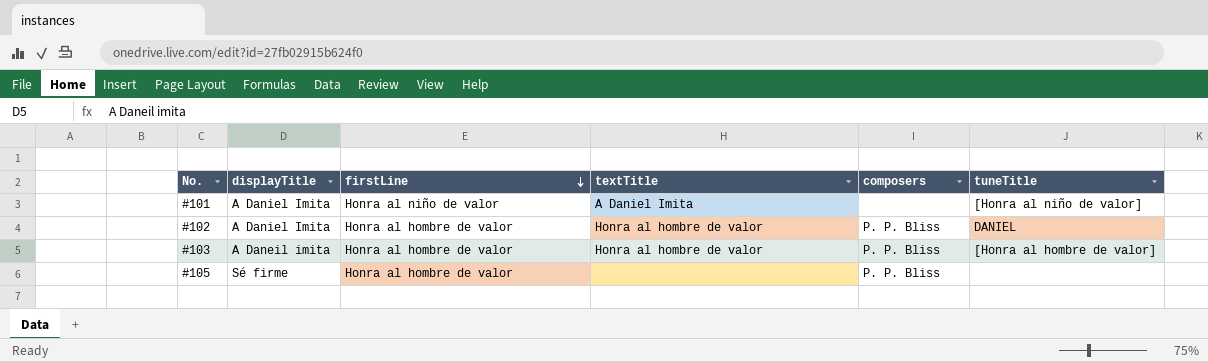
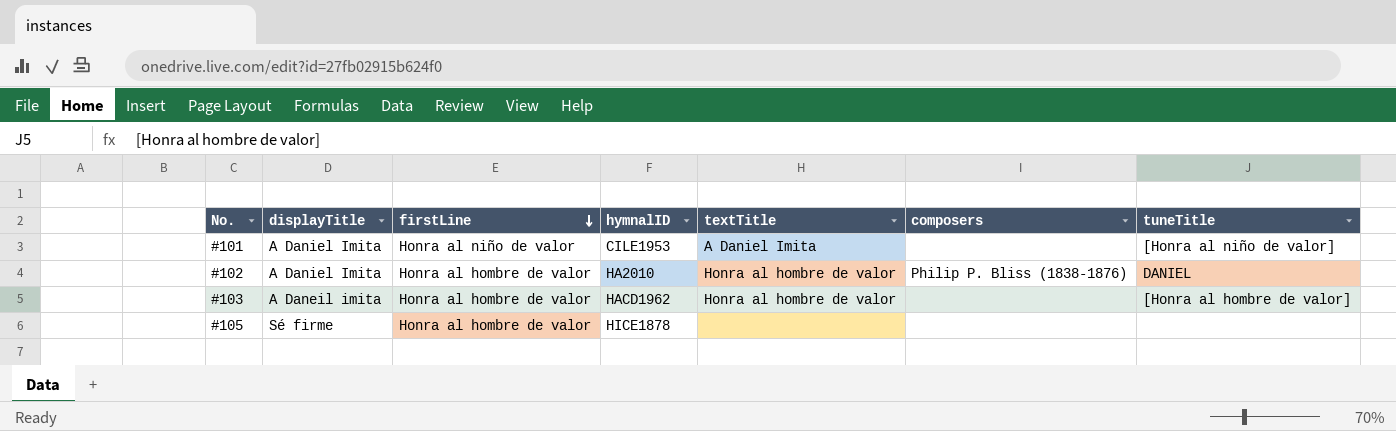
column hymnalID | position: none -> 4
#102 | composers: P. P. Bliss -> Philip P. Bliss (1838-1876)
#103 | composers: P. P. Bliss -> none
#105 | composers: P. P. Bliss -> none

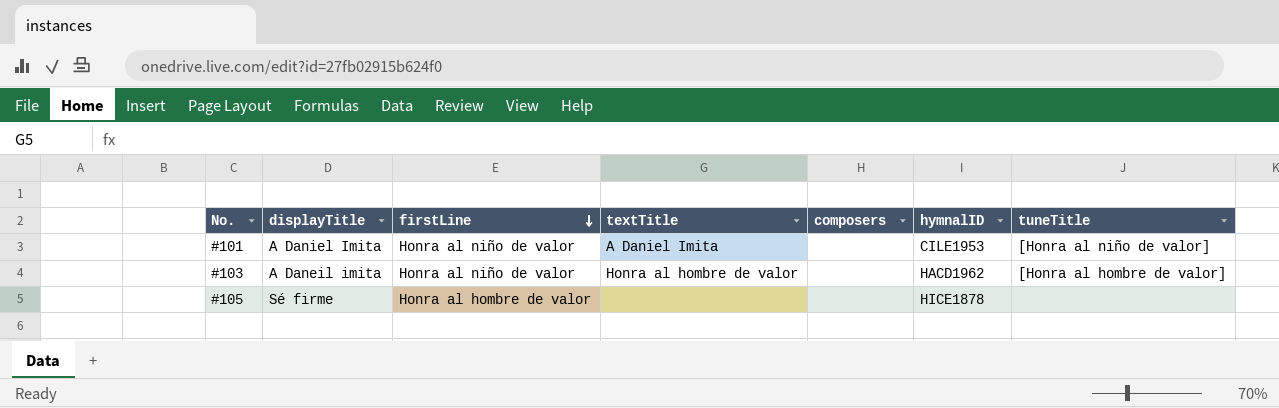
column hymnalID | position: 4 -> 6
row #102: A Daniel Imita | Honra al hombre de valor | HA2010 | Honra al hombre de valor | Philip P. Bliss (1838-1876) | DANIEL -> none
#103 | firstLine: Honra al hombre de valor -> Honra al niño de valor

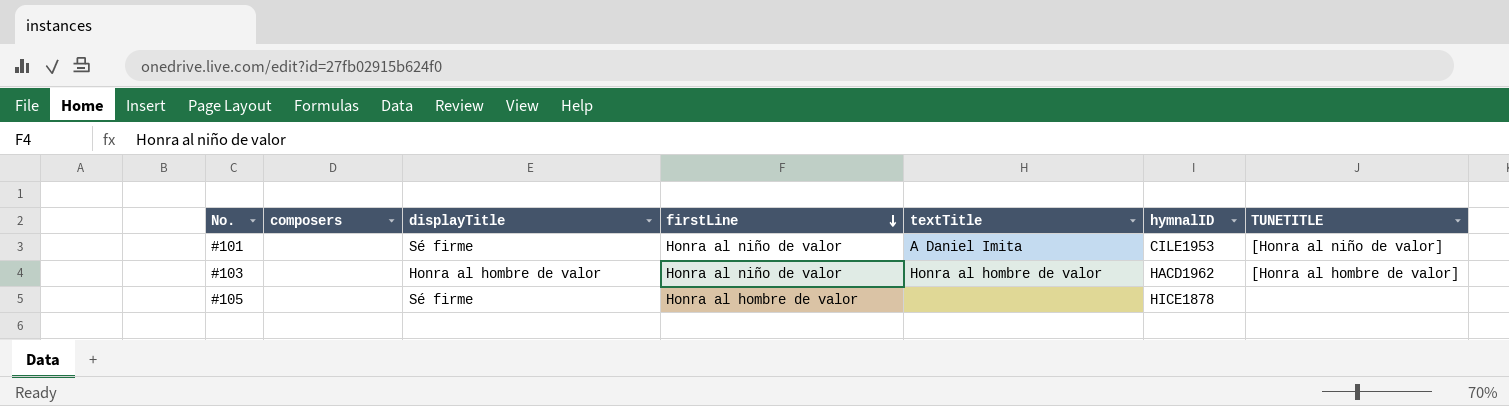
column composers | position: 5 -> 2
column name: tuneTitle -> TUNETITLE
#101 | displayTitle: A Daniel Imita -> Sé firme
#103 | displayTitle: A Daneil imita -> Honra al hombre de valor

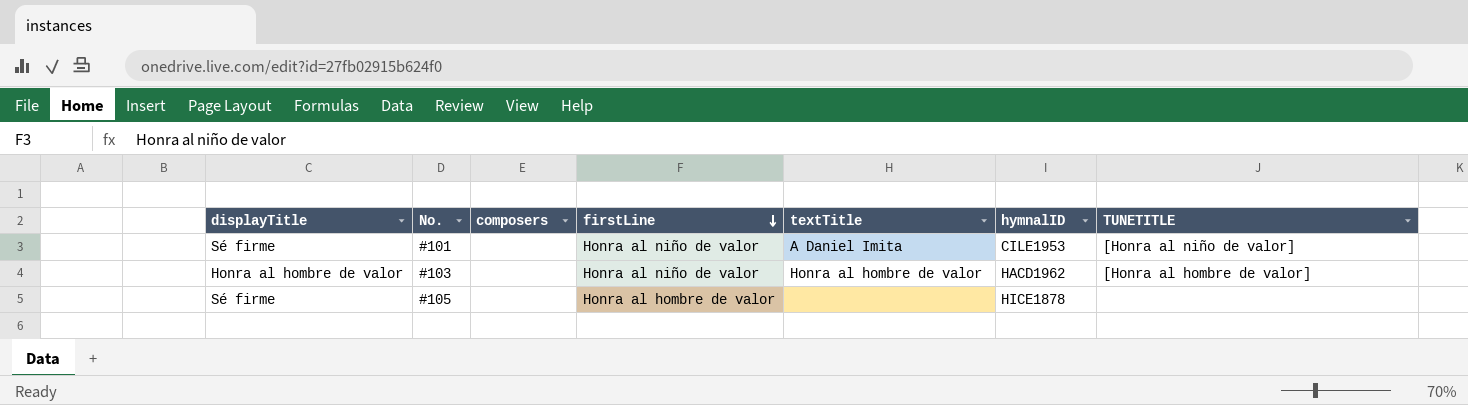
column displayTitle | position: 3 -> 1

